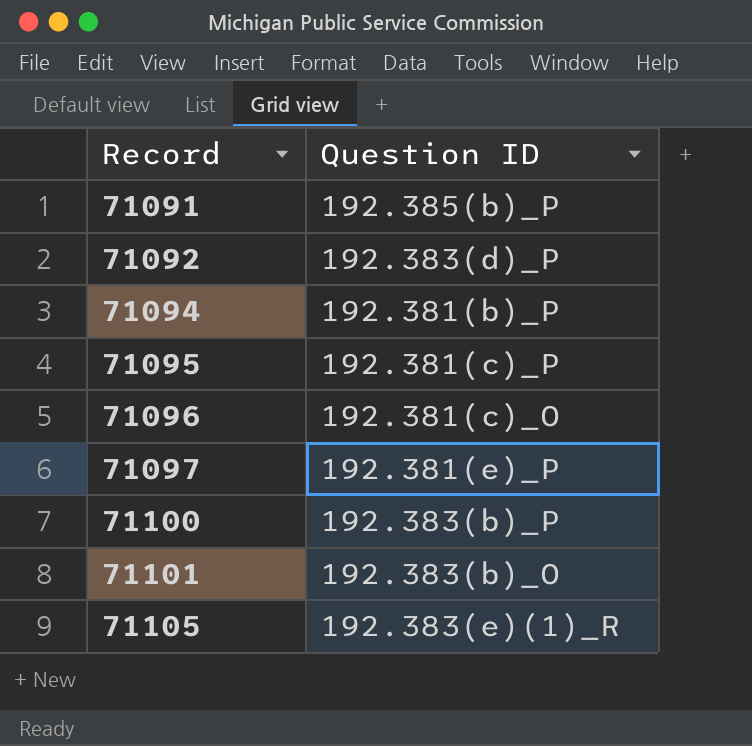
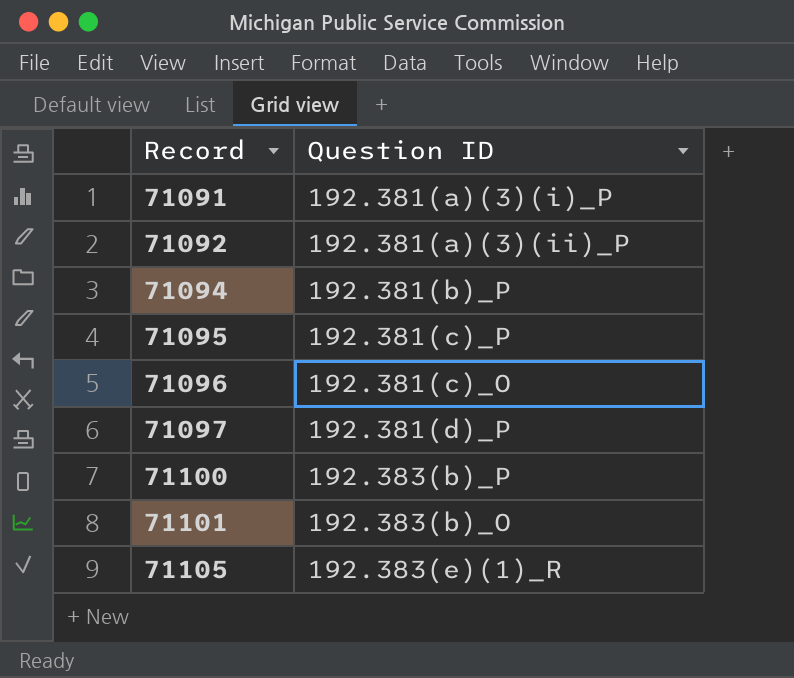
71091 | Question ID: 192.385(b)_P -> 192.381(a)(3)(i)_P
71092 | Question ID: 192.383(d)_P -> 192.381(a)(3)(ii)_P
71097 | Question ID: 192.381(e)_P -> 192.381(d)_P

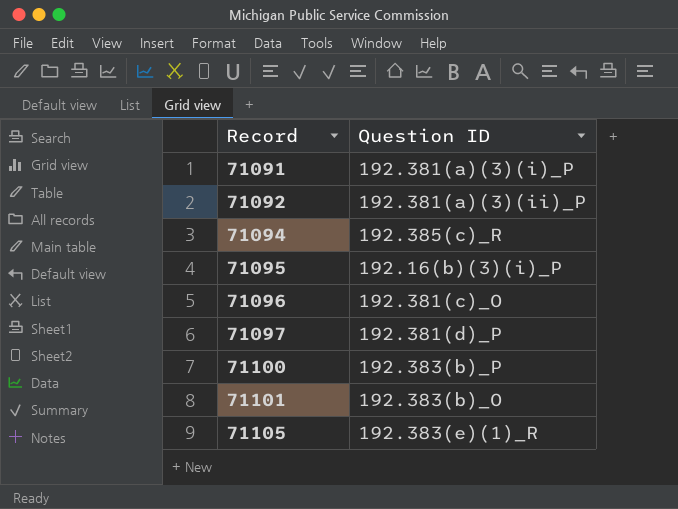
71094 | Question ID: 192.381(b)_P -> 192.385(c)_R
71095 | Question ID: 192.381(c)_P -> 192.16(b)(3)(i)_P

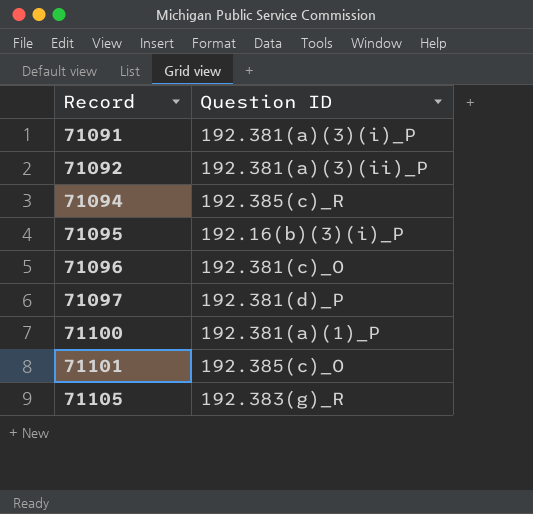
71100 | Question ID: 192.383(b)_P -> 192.381(a)(1)_P
71101 | Question ID: 192.383(b)_O -> 192.385(c)_O
71105 | Question ID: 192.383(e)(1)_R -> 192.383(g)_R

